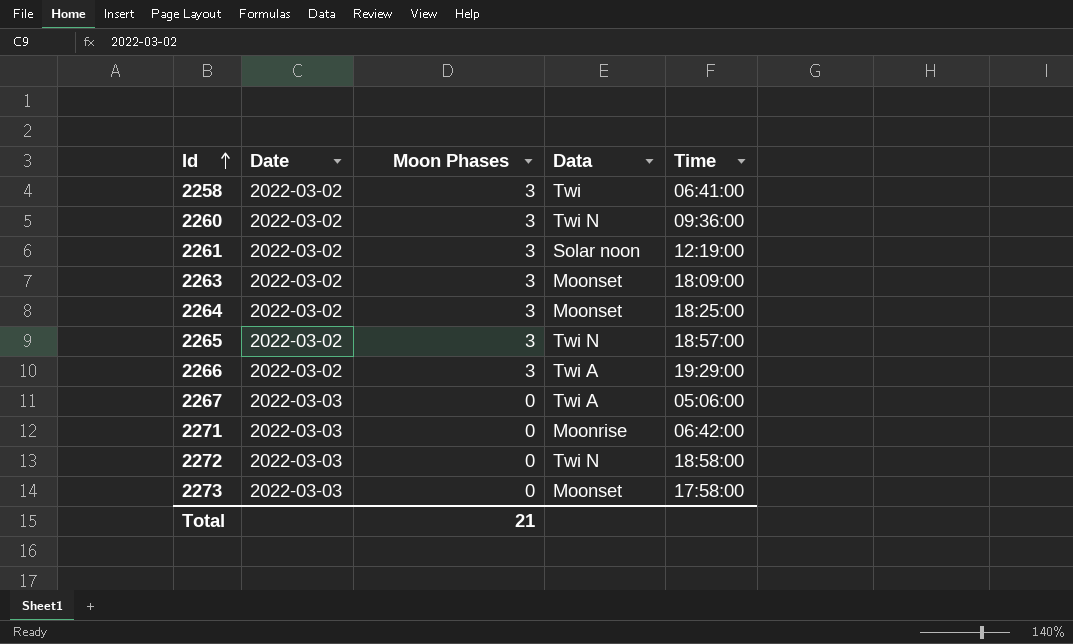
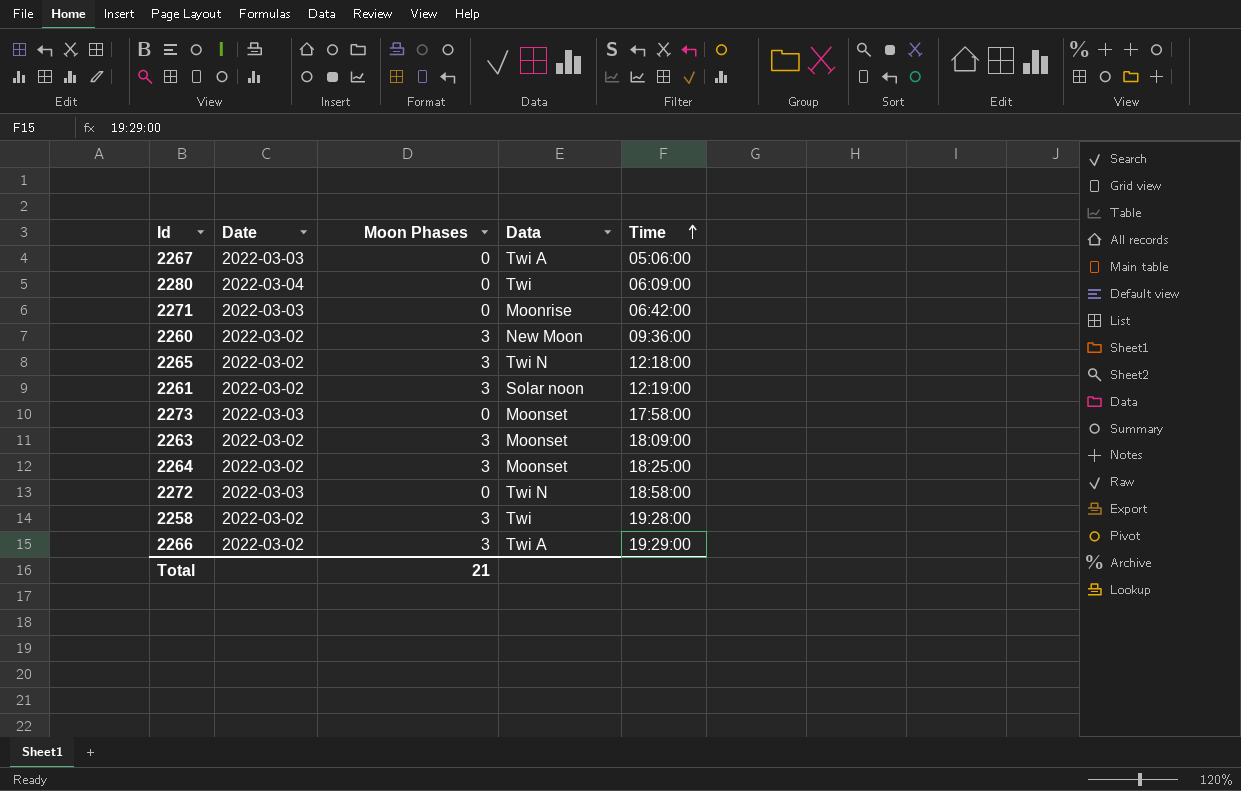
row order: Id ascending -> Time ascending
row 2280: none -> 2022-03-04 | 0 | Twi | 06:09:00
2260 | Data: Twi N -> New Moon
2265 | Time: 18:57:00 -> 12:18:00
2258 | Time: 06:41:00 -> 19:28:00

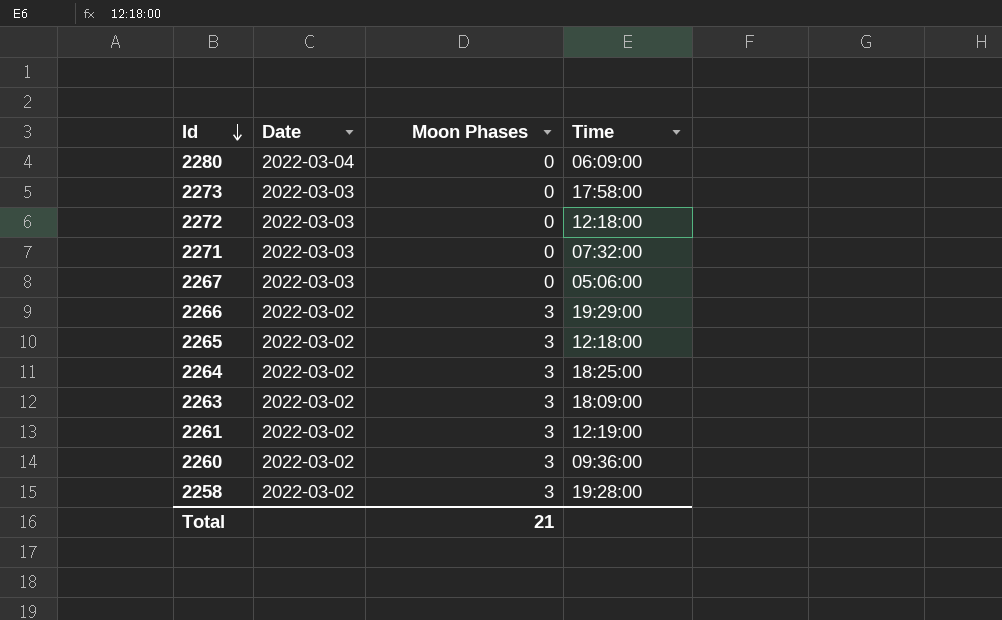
row order: Time ascending -> Id descending
column Data | position: 4 -> none
2272 | Time: 18:58:00 -> 12:18:00
2271 | Time: 06:42:00 -> 07:32:00

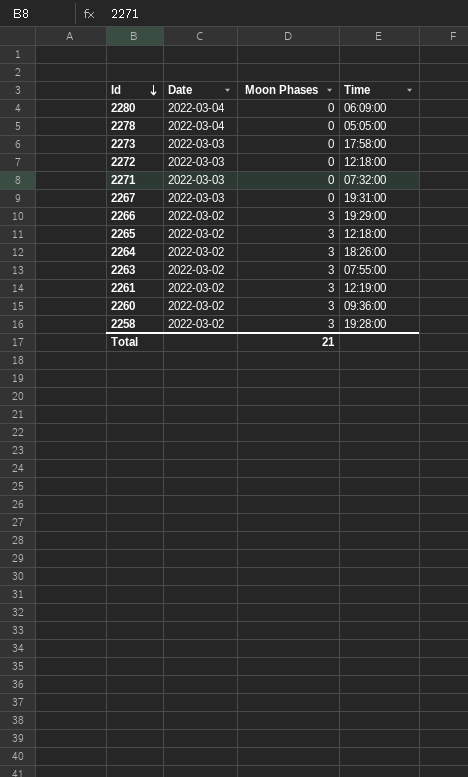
row 2278: none -> 2022-03-04 | 0 | 05:05:00
2267 | Time: 05:06:00 -> 19:31:00
2264 | Time: 18:25:00 -> 18:26:00
2263 | Time: 18:09:00 -> 07:55:00

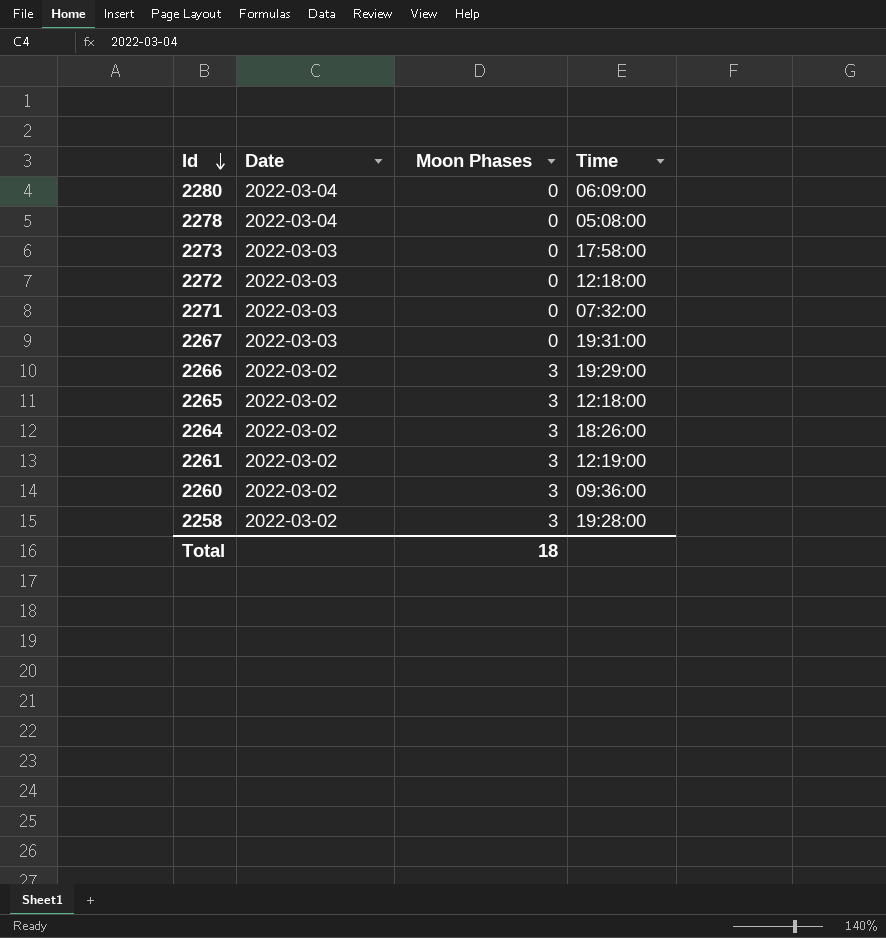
row 2263: 2022-03-02 | 3 | 07:55:00 -> none
2278 | Time: 05:05:00 -> 05:08:00
Total | Moon Phases: 21 -> 18

